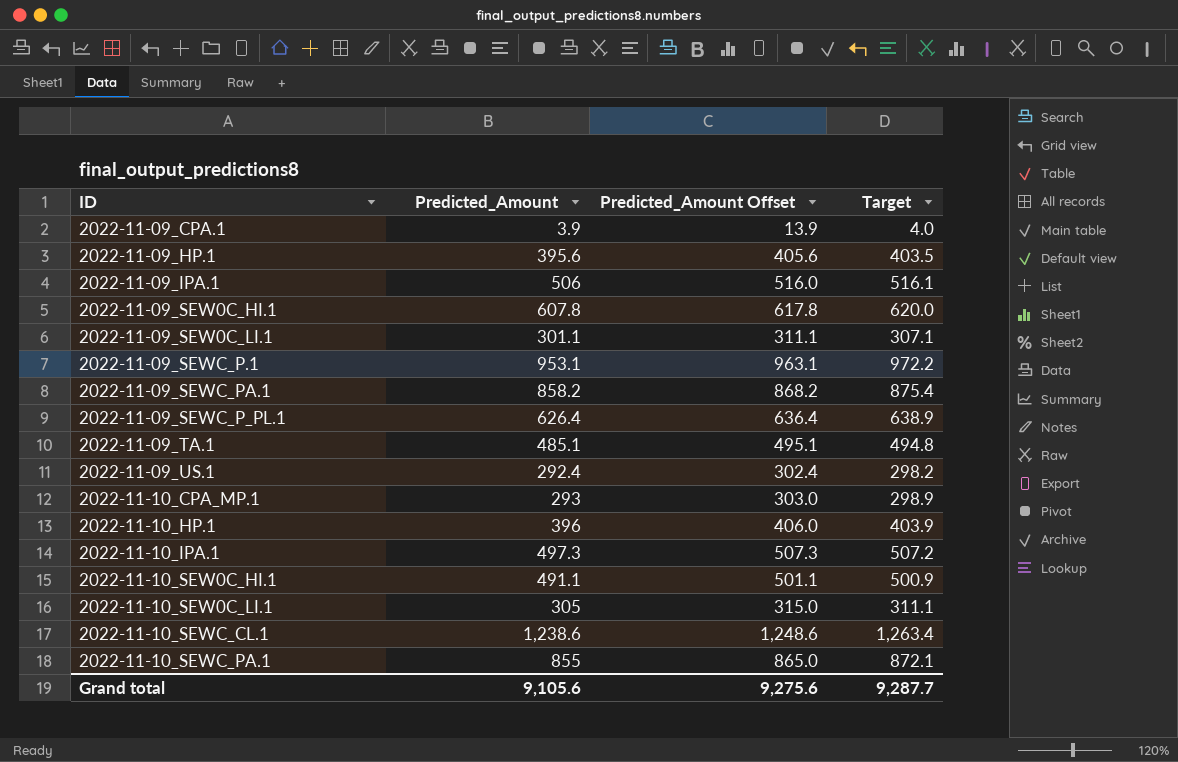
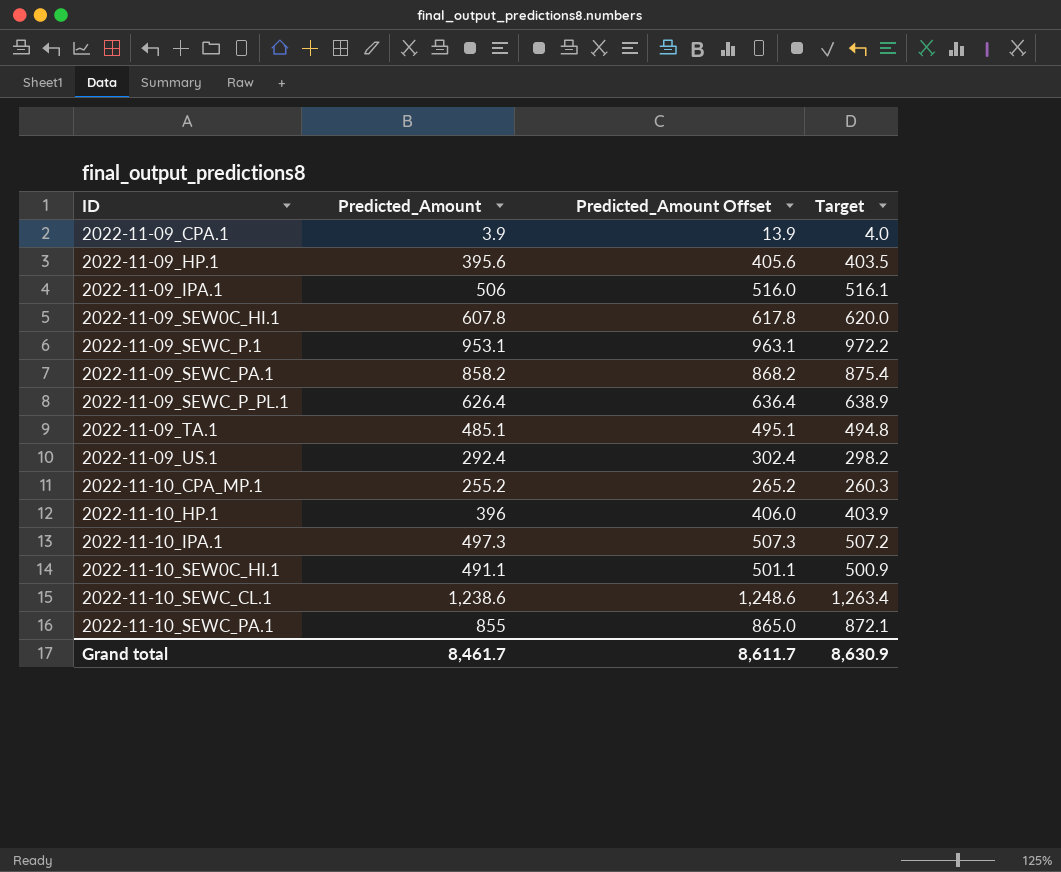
row 2022-11-09_SEW0C_LI.1: 301.1 | 311.1 | 307.1 -> none
row 2022-11-10_SEW0C_LI.1: 305 | 315.0 | 311.1 -> none
2022-11-10_CPA_MP.1 | Predicted_Amount: 293 -> 255.2
2022-11-10_CPA_MP.1 | Predicted_Amount Offset: 303.0 -> 265.2
2022-11-10_CPA_MP.1 | Target: 298.9 -> 260.3
Grand total | Predicted_Amount: 9,105.6 -> 8,461.7
Grand total | Predicted_Amount Offset: 9,275.6 -> 8,611.7
Grand total | Target: 9,287.7 -> 8,630.9

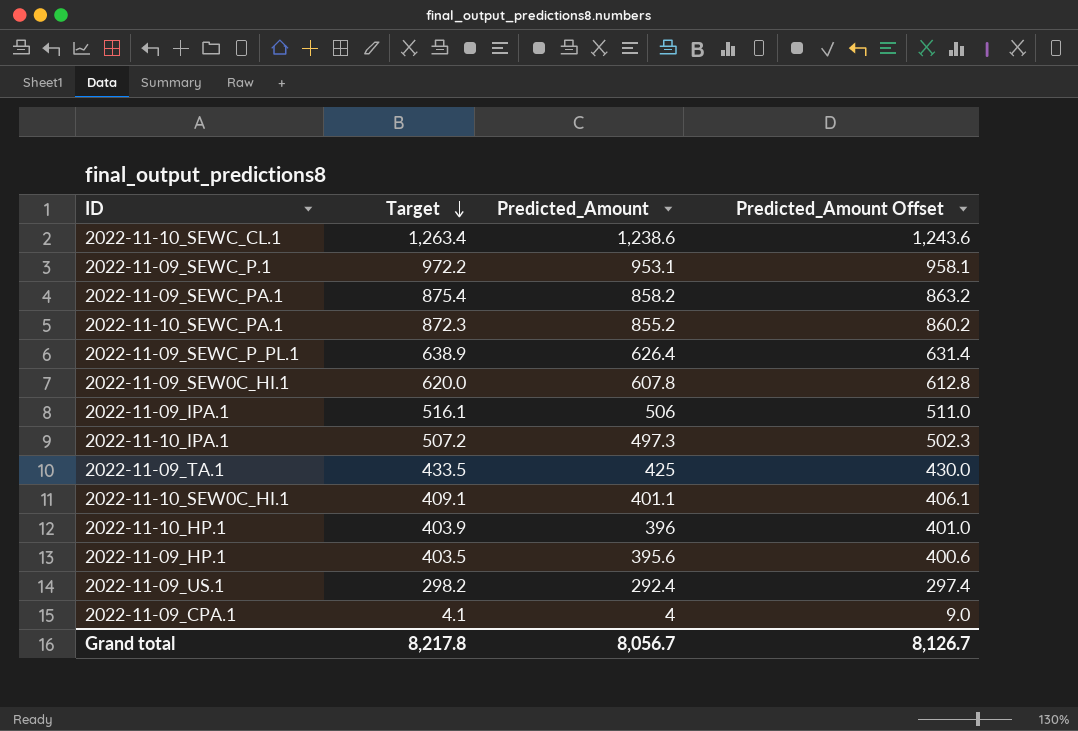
row order: none -> Target descending
column Target | position: 4 -> 2
column Predicted_Amount Offset | formula: [Predicted_Amount] + 10 -> [Predicted_Amount] + 5
row 2022-11-10_CPA_MP.1: 255.2 | 265.2 | 260.3 -> none
2022-11-10_SEWC_PA.1 | Target: 872.1 -> 872.3
2022-11-10_SEWC_PA.1 | Predicted_Amount: 855 -> 855.2
2022-11-09_TA.1 | Target: 494.8 -> 433.5
2022-11-09_TA.1 | Predicted_Amount: 485.1 -> 425
2022-11-10_SEW0C_HI.1 | Target: 500.9 -> 409.1
2022-11-10_SEW0C_HI.1 | Predicted_Amount: 491.1 -> 401.1
2022-11-09_CPA.1 | Target: 4.0 -> 4.1
2022-11-09_CPA.1 | Predicted_Amount: 3.9 -> 4
Grand total | Target: 8,630.9 -> 8,217.8
Grand total | Predicted_Amount: 8,461.7 -> 8,056.7
Grand total | Predicted_Amount Offset: 8,611.7 -> 8,126.7

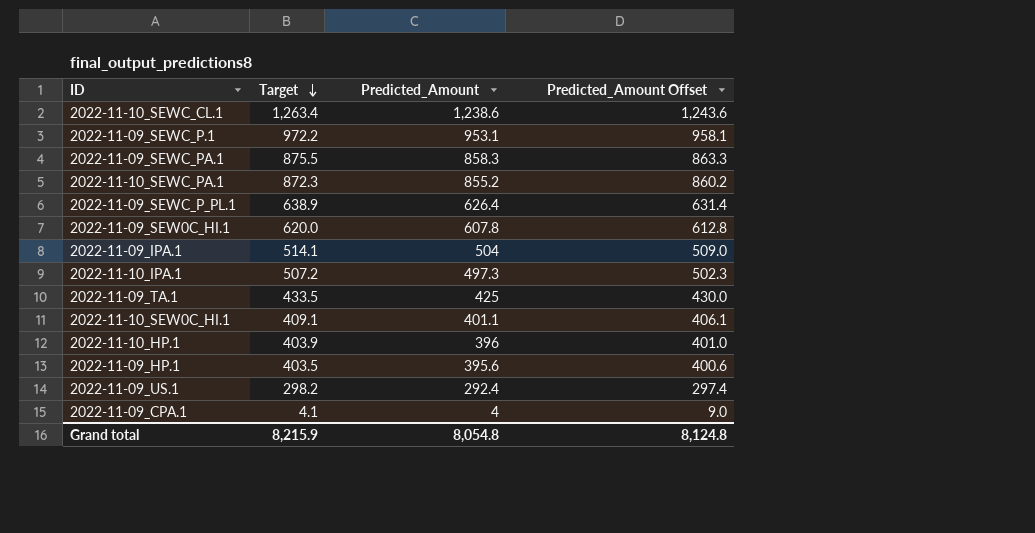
2022-11-09_SEWC_PA.1 | Target: 875.4 -> 875.5
2022-11-09_SEWC_PA.1 | Predicted_Amount: 858.2 -> 858.3
2022-11-09_SEWC_PA.1 | Predicted_Amount Offset: 863.2 -> 863.3
2022-11-09_IPA.1 | Target: 516.1 -> 514.1
2022-11-09_IPA.1 | Predicted_Amount: 506 -> 504
2022-11-09_IPA.1 | Predicted_Amount Offset: 511.0 -> 509.0
Grand total | Target: 8,217.8 -> 8,215.9
Grand total | Predicted_Amount: 8,056.7 -> 8,054.8
Grand total | Predicted_Amount Offset: 8,126.7 -> 8,124.8

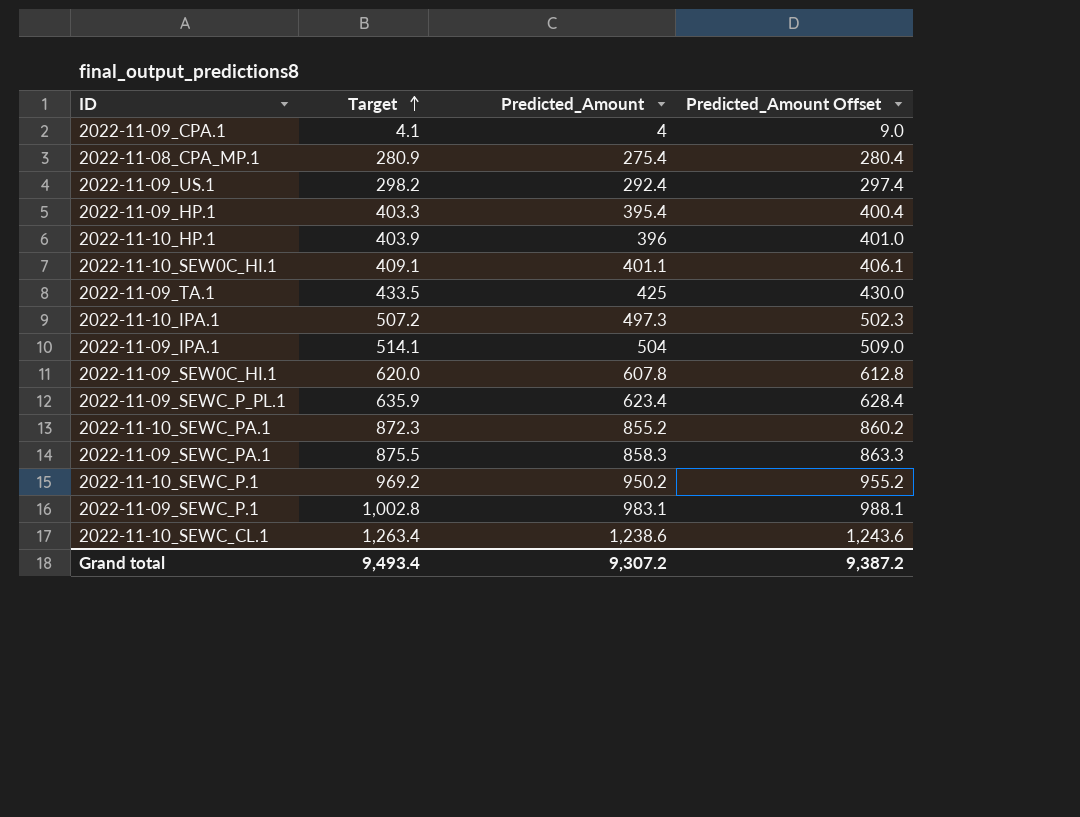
row order: Target descending -> Target ascending
row 2022-11-08_CPA_MP.1: none -> 280.9 | 275.4 | 280.4
2022-11-09_HP.1 | Target: 403.5 -> 403.3
2022-11-09_HP.1 | Predicted_Amount: 395.6 -> 395.4
2022-11-09_HP.1 | Predicted_Amount Offset: 400.6 -> 400.4
2022-11-09_SEWC_P_PL.1 | Target: 638.9 -> 635.9
2022-11-09_SEWC_P_PL.1 | Predicted_Amount: 626.4 -> 623.4
2022-11-09_SEWC_P_PL.1 | Predicted_Amount Offset: 631.4 -> 628.4
row 2022-11-10_SEWC_P.1: none -> 969.2 | 950.2 | 955.2
2022-11-09_SEWC_P.1 | Target: 972.2 -> 1,002.8
2022-11-09_SEWC_P.1 | Predicted_Amount: 953.1 -> 983.1
2022-11-09_SEWC_P.1 | Predicted_Amount Offset: 958.1 -> 988.1
Grand total | Target: 8,215.9 -> 9,493.4
Grand total | Predicted_Amount: 8,054.8 -> 9,307.2
Grand total | Predicted_Amount Offset: 8,124.8 -> 9,387.2

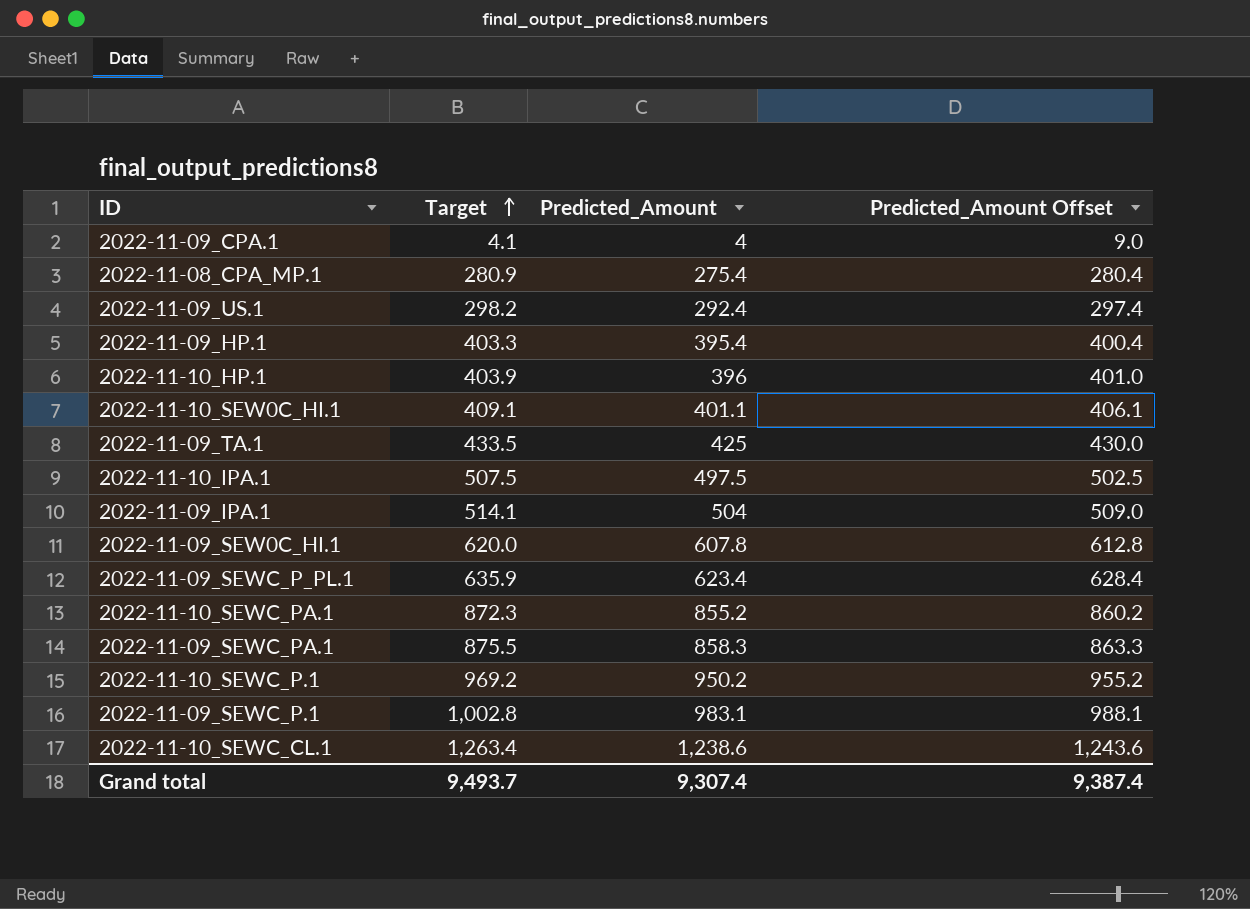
2022-11-10_IPA.1 | Target: 507.2 -> 507.5
2022-11-10_IPA.1 | Predicted_Amount: 497.3 -> 497.5
2022-11-10_IPA.1 | Predicted_Amount Offset: 502.3 -> 502.5
Grand total | Target: 9,493.4 -> 9,493.7
Grand total | Predicted_Amount: 9,307.2 -> 9,307.4
Grand total | Predicted_Amount Offset: 9,387.2 -> 9,387.4

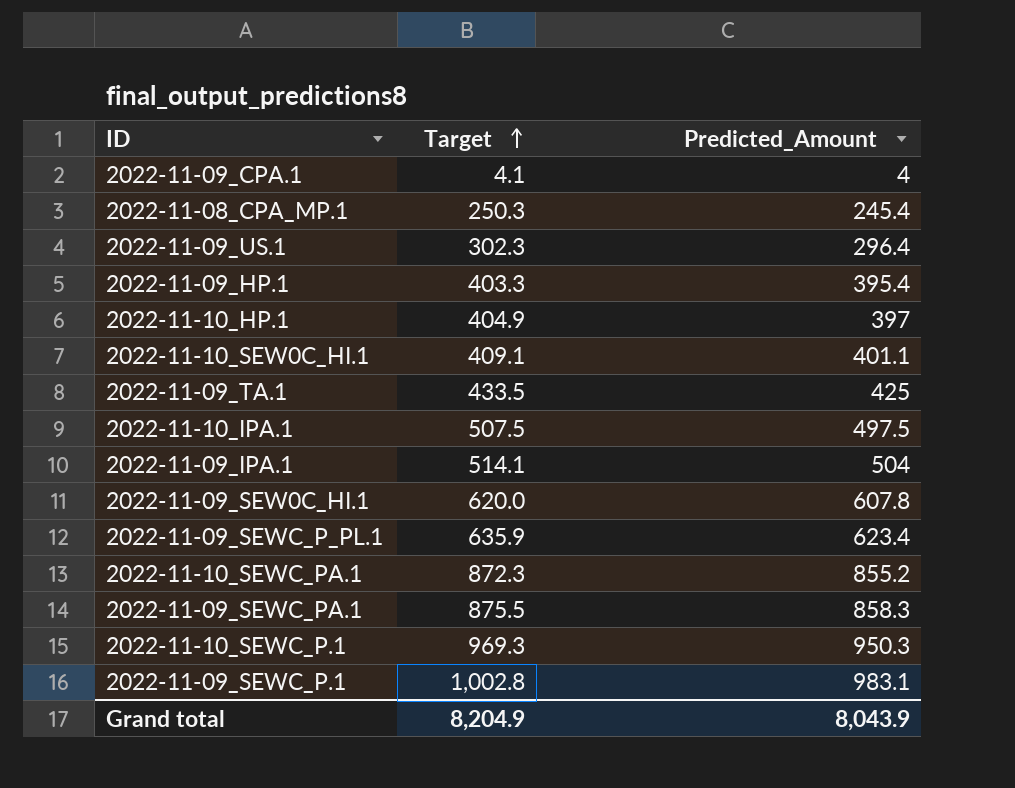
column Predicted_Amount Offset | formula: [Predicted_Amount] + 5 -> none
row 2022-11-10_SEWC_CL.1: 1,263.4 | 1,238.6 | 1,243.6 -> none
2022-11-08_CPA_MP.1 | Target: 280.9 -> 250.3
2022-11-08_CPA_MP.1 | Predicted_Amount: 275.4 -> 245.4
2022-11-09_US.1 | Target: 298.2 -> 302.3
2022-11-09_US.1 | Predicted_Amount: 292.4 -> 296.4
2022-11-10_HP.1 | Target: 403.9 -> 404.9
2022-11-10_HP.1 | Predicted_Amount: 396 -> 397
2022-11-10_SEWC_P.1 | Target: 969.2 -> 969.3
2022-11-10_SEWC_P.1 | Predicted_Amount: 950.2 -> 950.3
Grand total | Target: 9,493.7 -> 8,204.9
Grand total | Predicted_Amount: 9,307.4 -> 8,043.9

